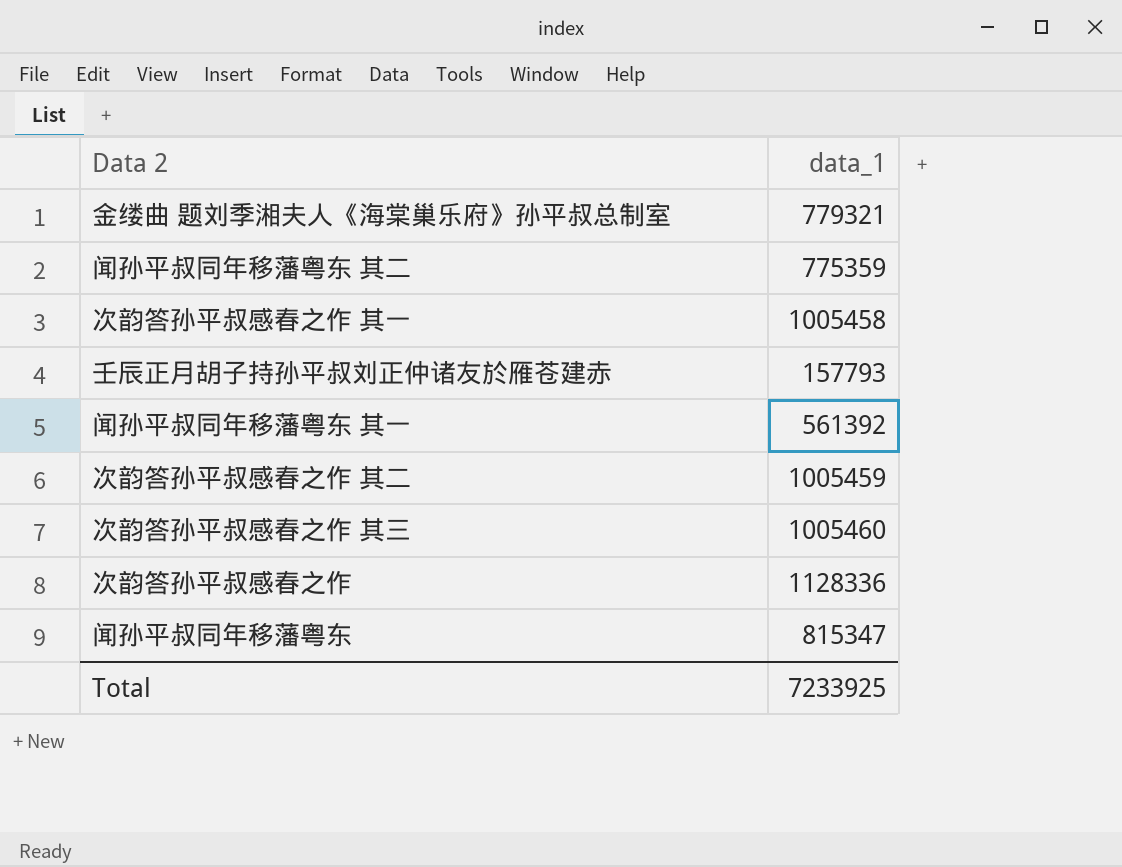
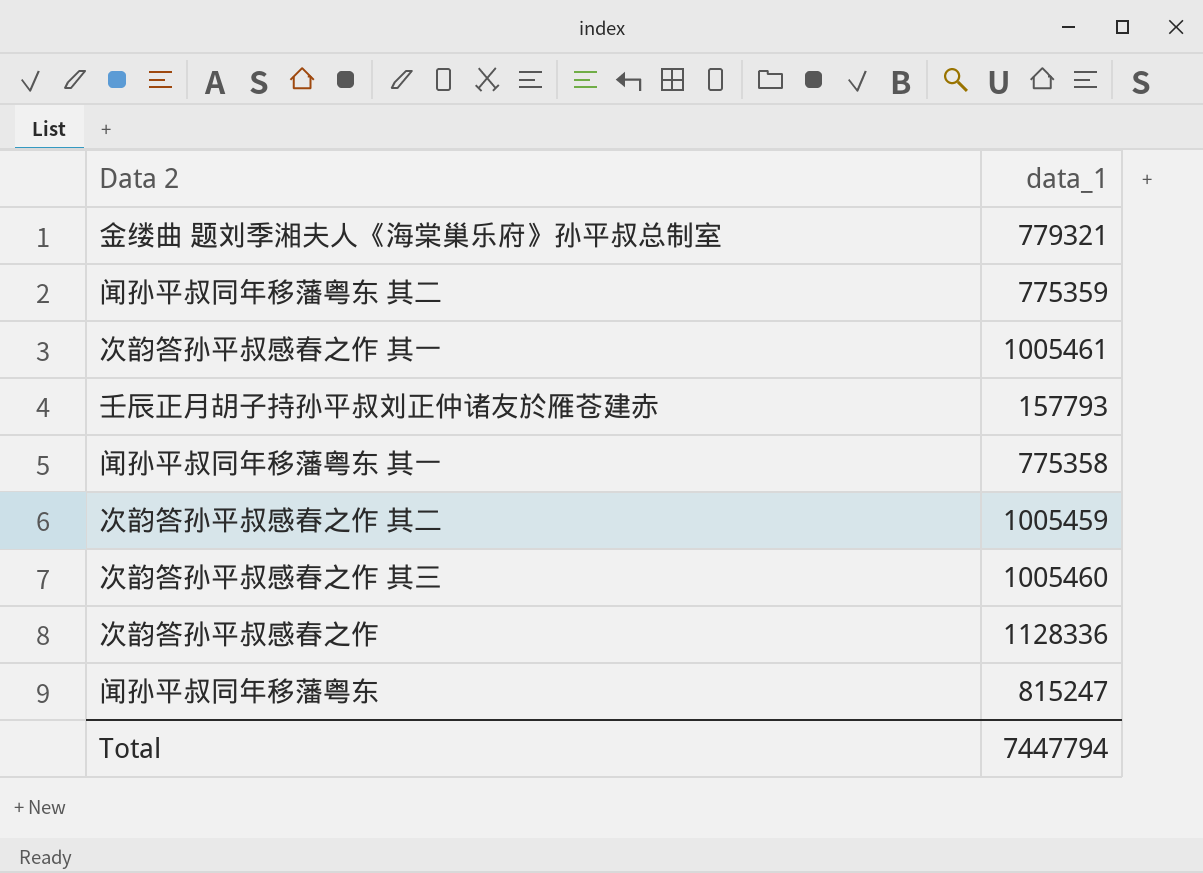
次韵答孙平叔感春之作 其一 | data_1: 1005458 -> 1005461
闻孙平叔同年移藩粤东 其一 | data_1: 561392 -> 775358
闻孙平叔同年移藩粤东 | data_1: 815347 -> 815247
Total | data_1: 7233925 -> 7447794

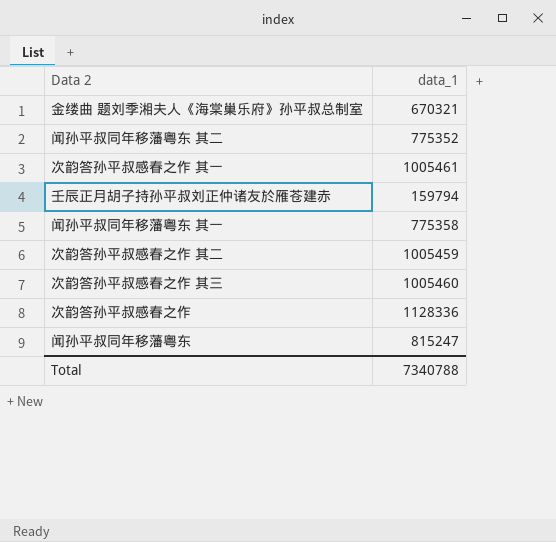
金缕曲 题刘季湘夫人《海棠巢乐府》孙平叔总制室 | data_1: 779321 -> 670321
闻孙平叔同年移藩粤东 其二 | data_1: 775359 -> 775352
壬辰正月胡子持孙平叔刘正仲诸友於雁苍建赤 | data_1: 157793 -> 159794
Total | data_1: 7447794 -> 7340788

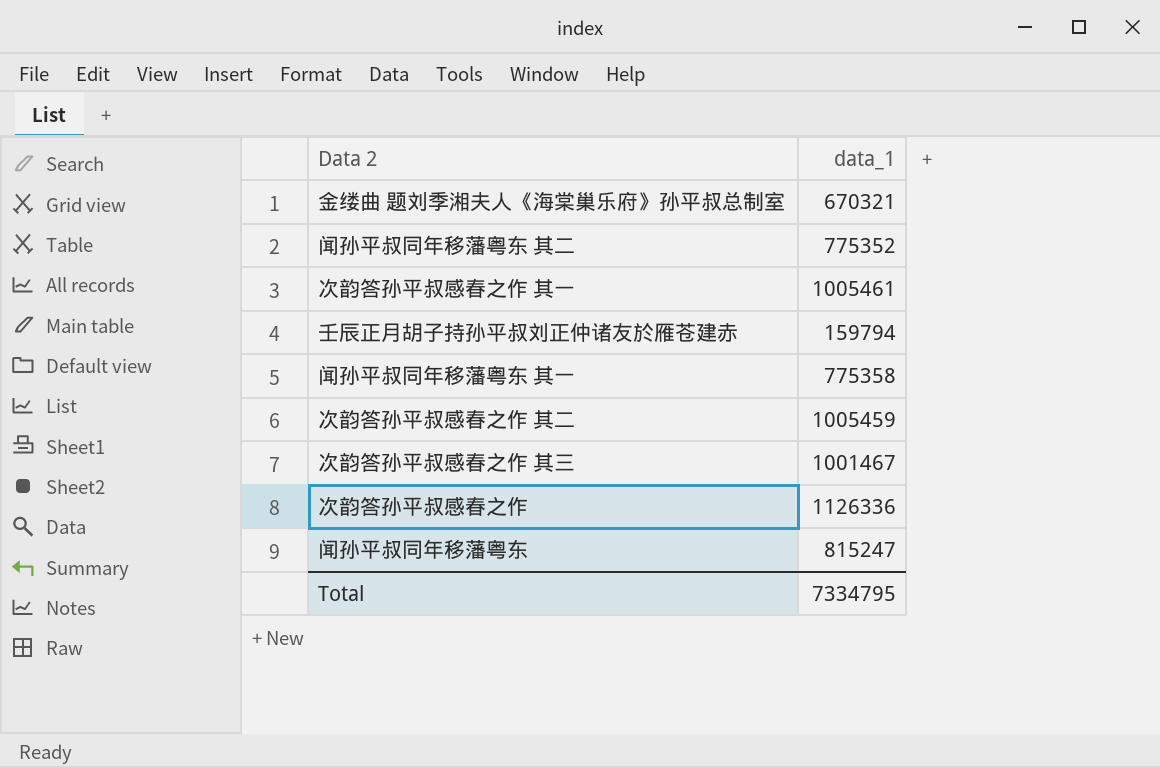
次韵答孙平叔感春之作 其三 | data_1: 1005460 -> 1001467
次韵答孙平叔感春之作 | data_1: 1128336 -> 1126336
Total | data_1: 7340788 -> 7334795

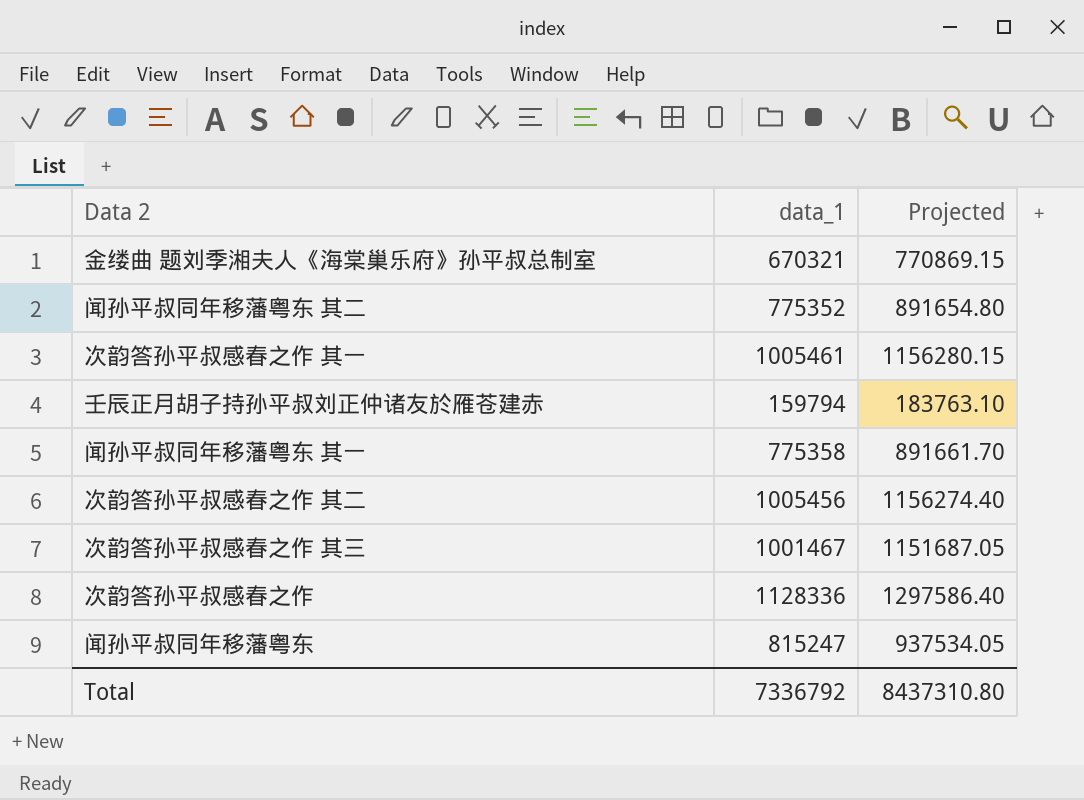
column Projected | formula: none -> [data_1] * 1.15
次韵答孙平叔感春之作 其二 | data_1: 1005459 -> 1005456
次韵答孙平叔感春之作 | data_1: 1126336 -> 1128336
Total | data_1: 7334795 -> 7336792

